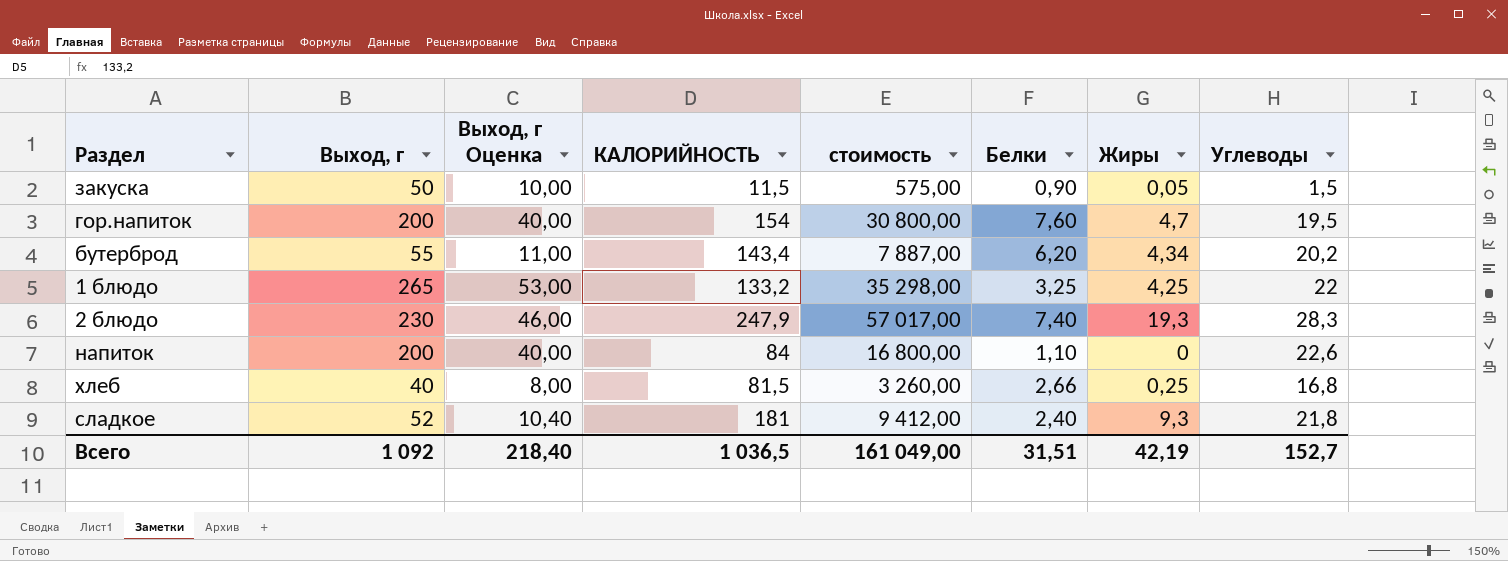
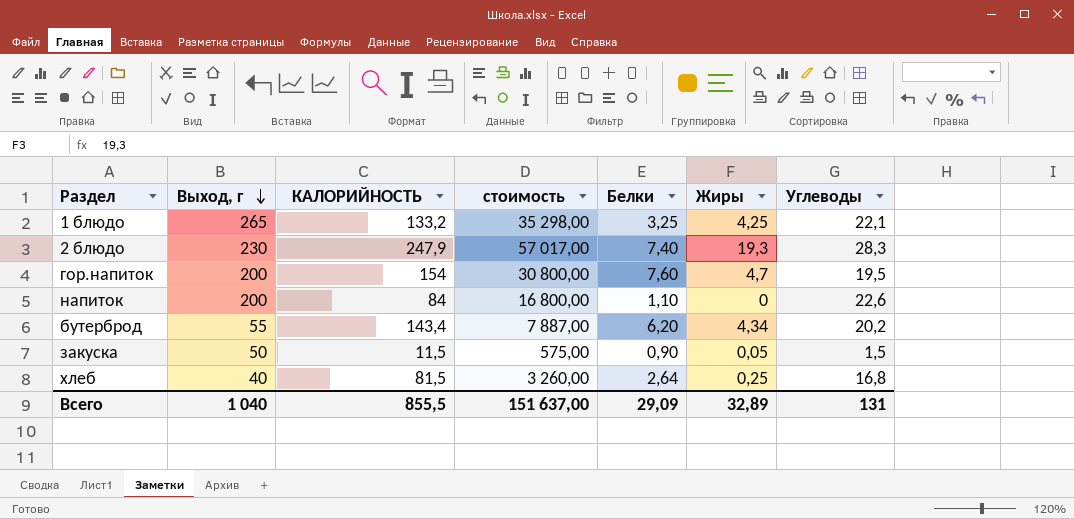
row order: none -> Выход, г descending
column Выход, г Оценка | formula: [Выход, г] * 0,2 -> none
row сладкое: 52 | 10,40 | 181 | 9 412,00 | 2,40 | 9,3 | 21,8 -> none
1 блюдо | Углеводы: 22 -> 22,1
хлеб | Белки: 2,66 -> 2,64
Всего | Выход, г: 1 092 -> 1 040
Всего | КАЛОРИЙНОСТЬ: 1 036,5 -> 855,5
Всего | стоимость: 161 049,00 -> 151 637,00
Всего | Белки: 31,51 -> 29,09
Всего | Жиры: 42,19 -> 32,89
Всего | Углеводы: 152,7 -> 131

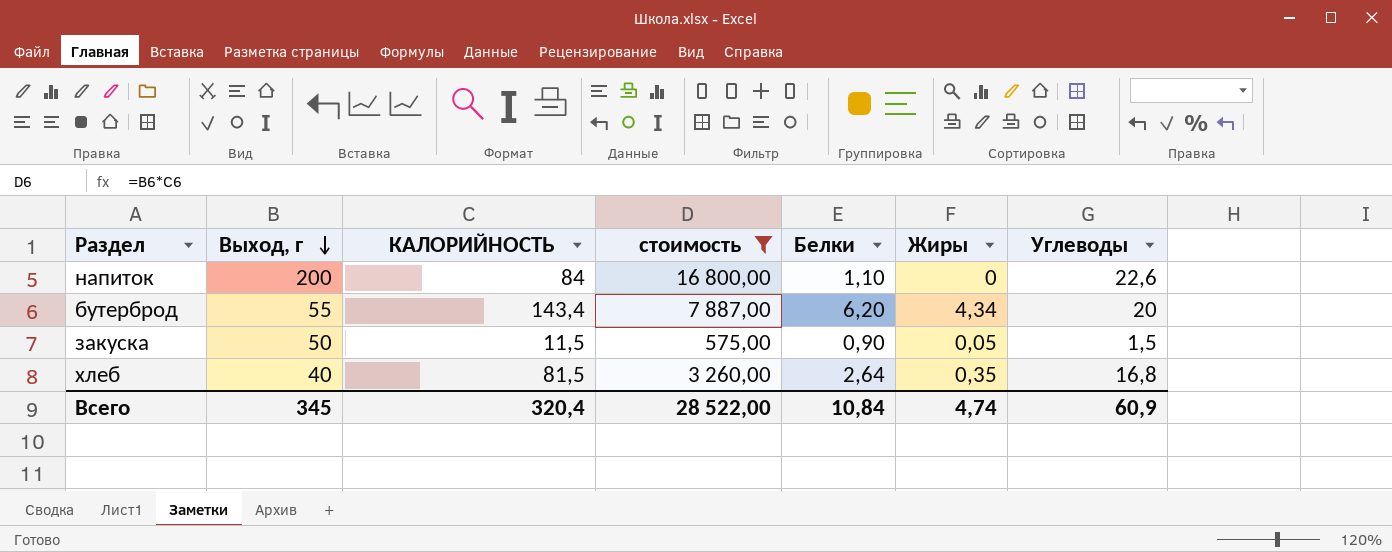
filter: none -> стоимость <= 16 800,00
бутерброд | Углеводы: 20,2 -> 20
хлеб | Жиры: 0,25 -> 0,35
Всего | Выход, г: 1 040 -> 345
Всего | КАЛОРИЙНОСТЬ: 855,5 -> 320,4
Всего | стоимость: 151 637,00 -> 28 522,00
Всего | Белки: 29,09 -> 10,84
Всего | Жиры: 32,89 -> 4,74
Всего | Углеводы: 131 -> 60,9

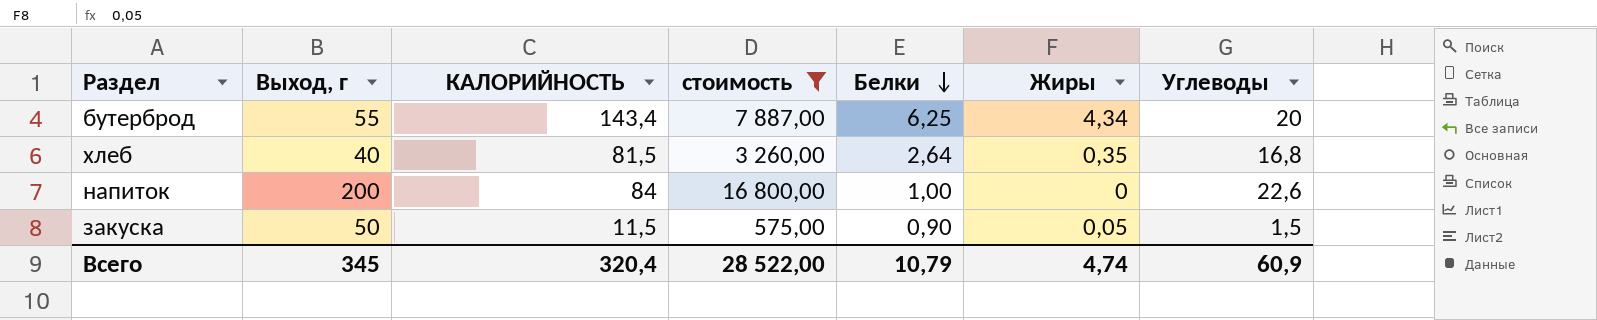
row order: Выход, г descending -> Белки descending
бутерброд | Белки: 6,20 -> 6,25
напиток | Белки: 1,10 -> 1,00
Всего | Белки: 10,84 -> 10,79

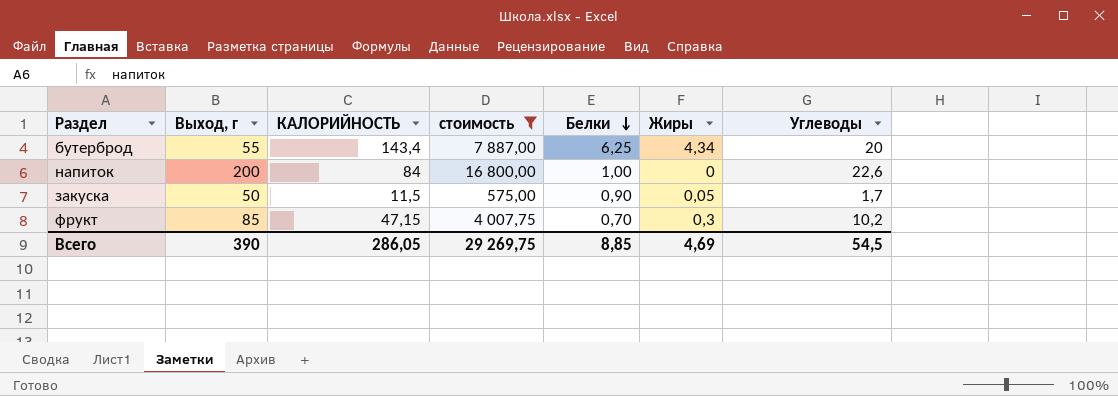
row хлеб: 40 | 81,5 | 3 260,00 | 2,64 | 0,35 | 16,8 -> none
закуска | Углеводы: 1,5 -> 1,7
row фрукт: none -> 85 | 47,15 | 4 007,75 | 0,70 | 0,3 | 10,2
Всего | Выход, г: 345 -> 390
Всего | КАЛОРИЙНОСТЬ: 320,4 -> 286,05
Всего | стоимость: 28 522,00 -> 29 269,75
Всего | Белки: 10,79 -> 8,85
Всего | Жиры: 4,74 -> 4,69
Всего | Углеводы: 60,9 -> 54,5

